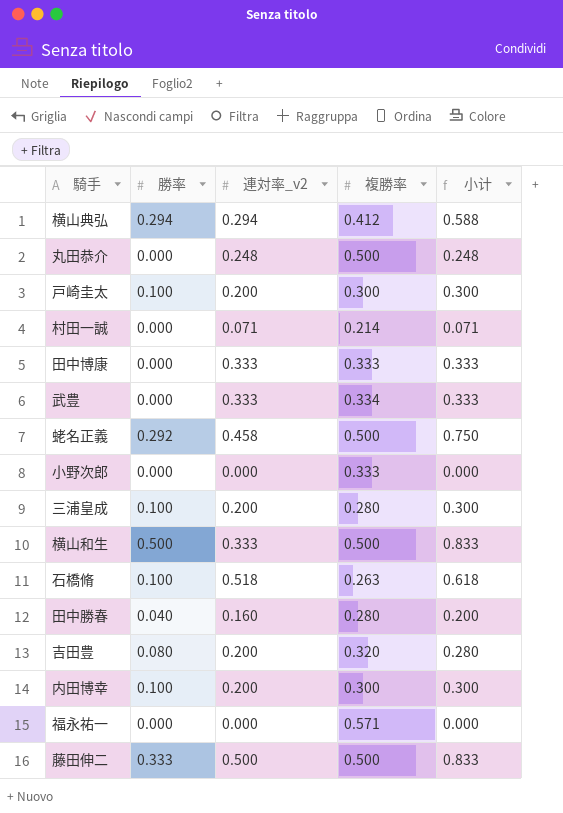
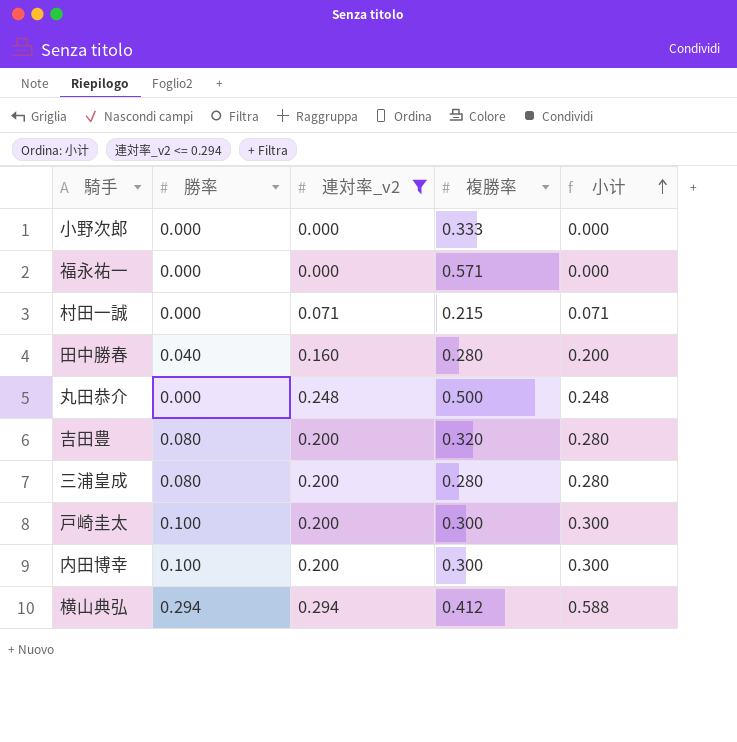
filter: none -> 連対率_v2 <= 0.294
row order: none -> 小计 ascending
村田一誠 | 複勝率: 0.214 -> 0.215
三浦皇成 | 勝率: 0.100 -> 0.080
三浦皇成 | 小计: 0.300 -> 0.280

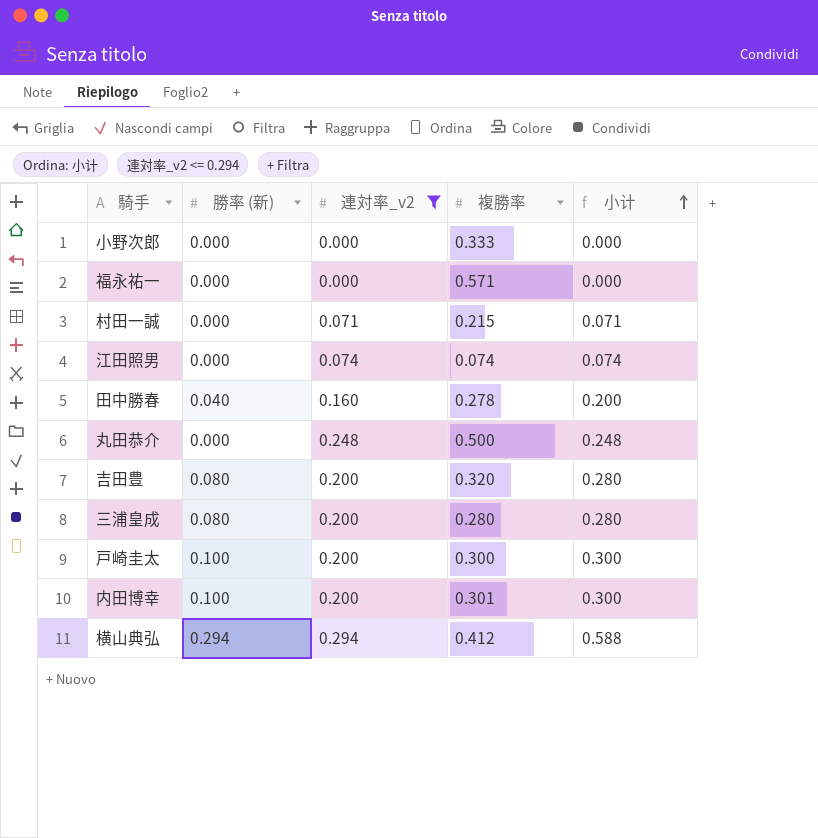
column name: 勝率 -> 勝率 (新)
row 江田照男: none -> 0.000 | 0.074 | 0.074 | 0.074
田中勝春 | 複勝率: 0.280 -> 0.278
内田博幸 | 複勝率: 0.300 -> 0.301

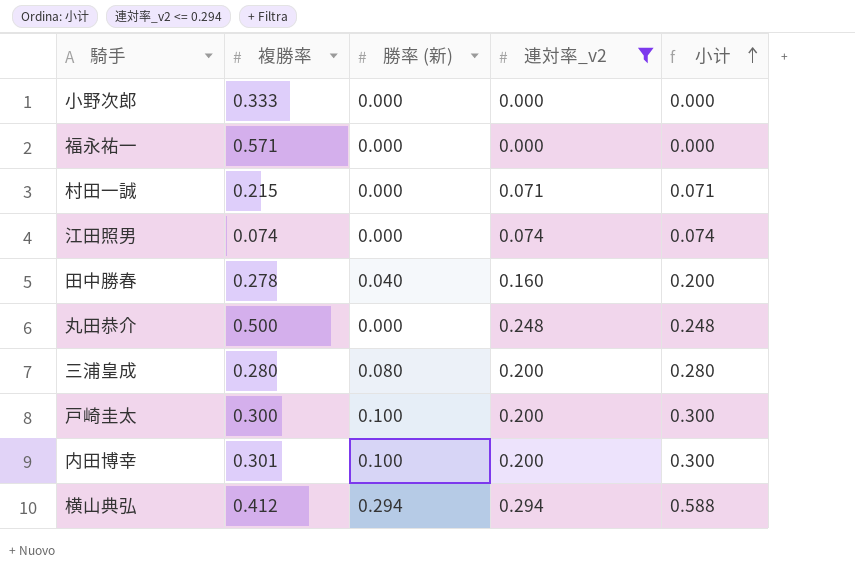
column 複勝率 | position: 4 -> 2
row 吉田豊: 0.080 | 0.200 | 0.320 | 0.280 -> none

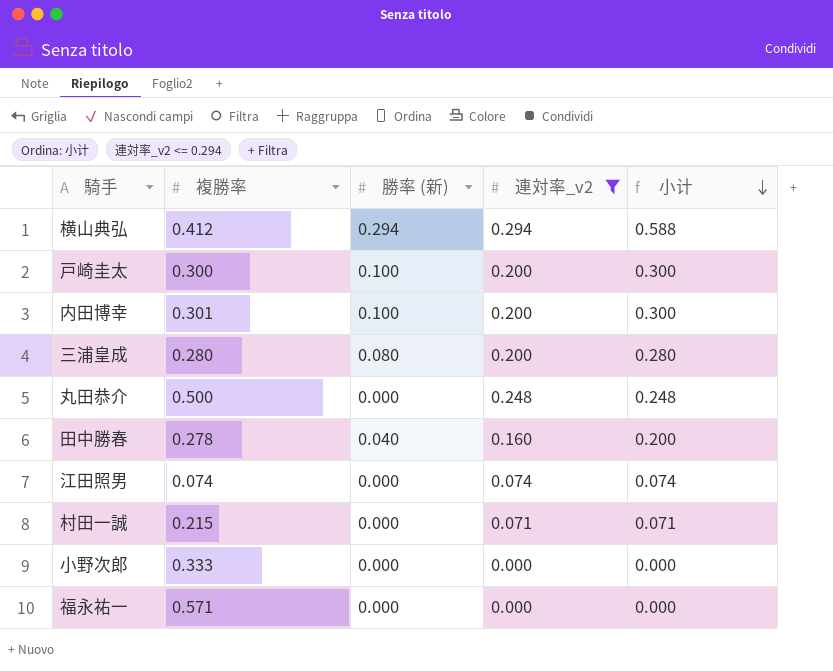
row order: 小计 ascending -> 小计 descending

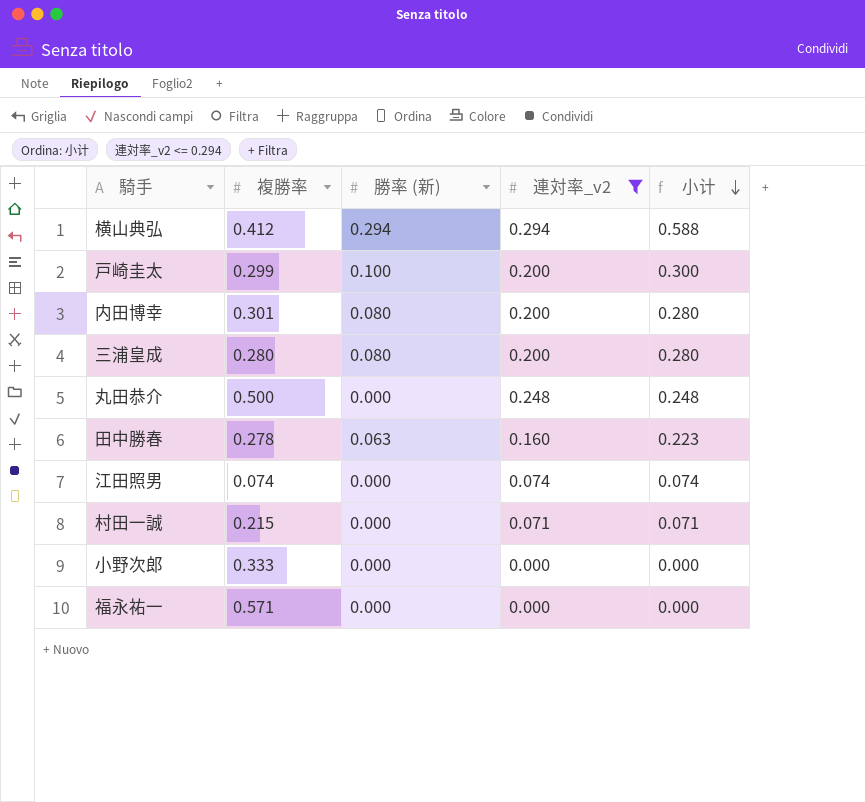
戸崎圭太 | 複勝率: 0.300 -> 0.299
内田博幸 | 勝率 (新): 0.100 -> 0.080
内田博幸 | 小计: 0.300 -> 0.280
田中勝春 | 勝率 (新): 0.040 -> 0.063
田中勝春 | 小计: 0.200 -> 0.223

